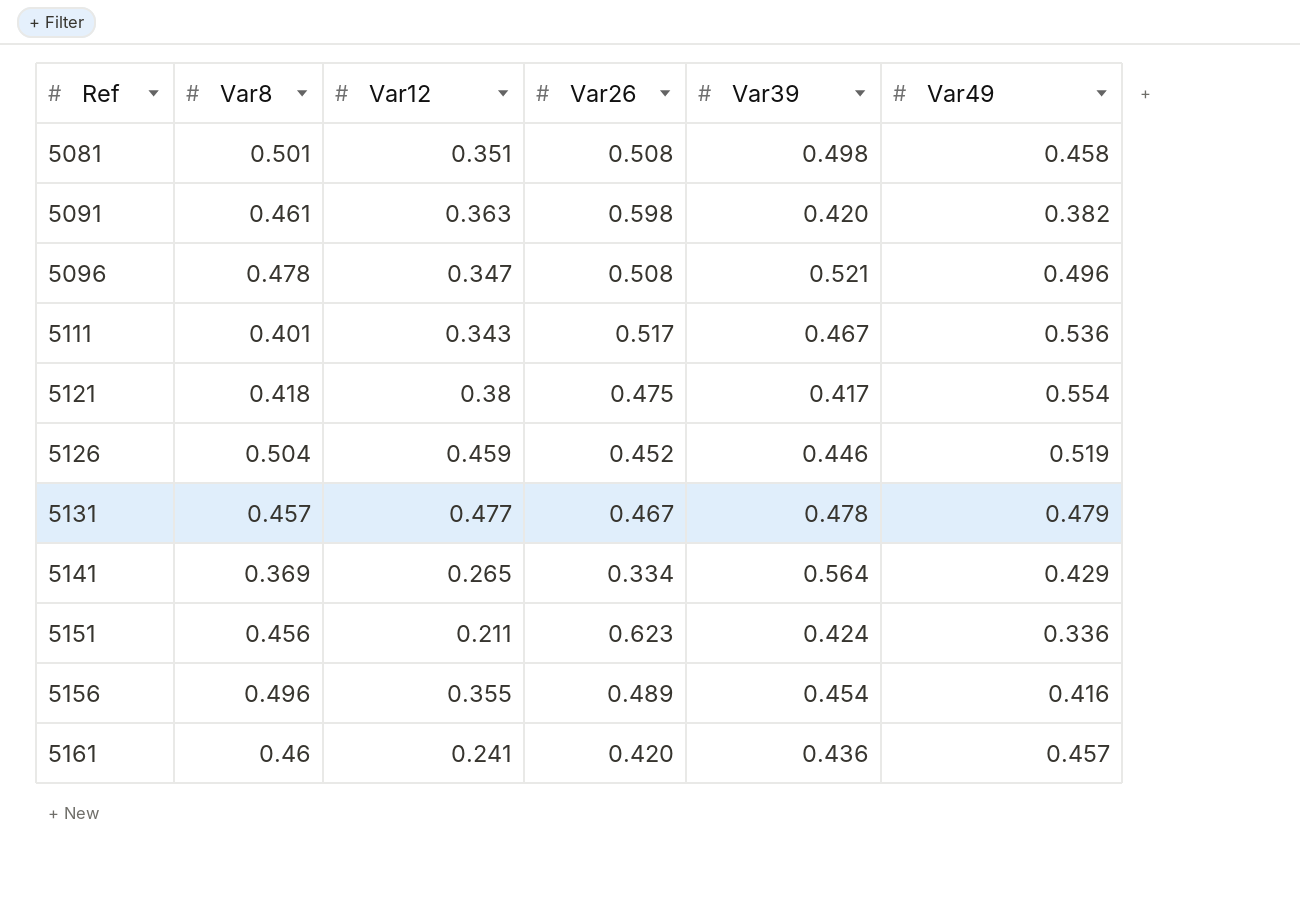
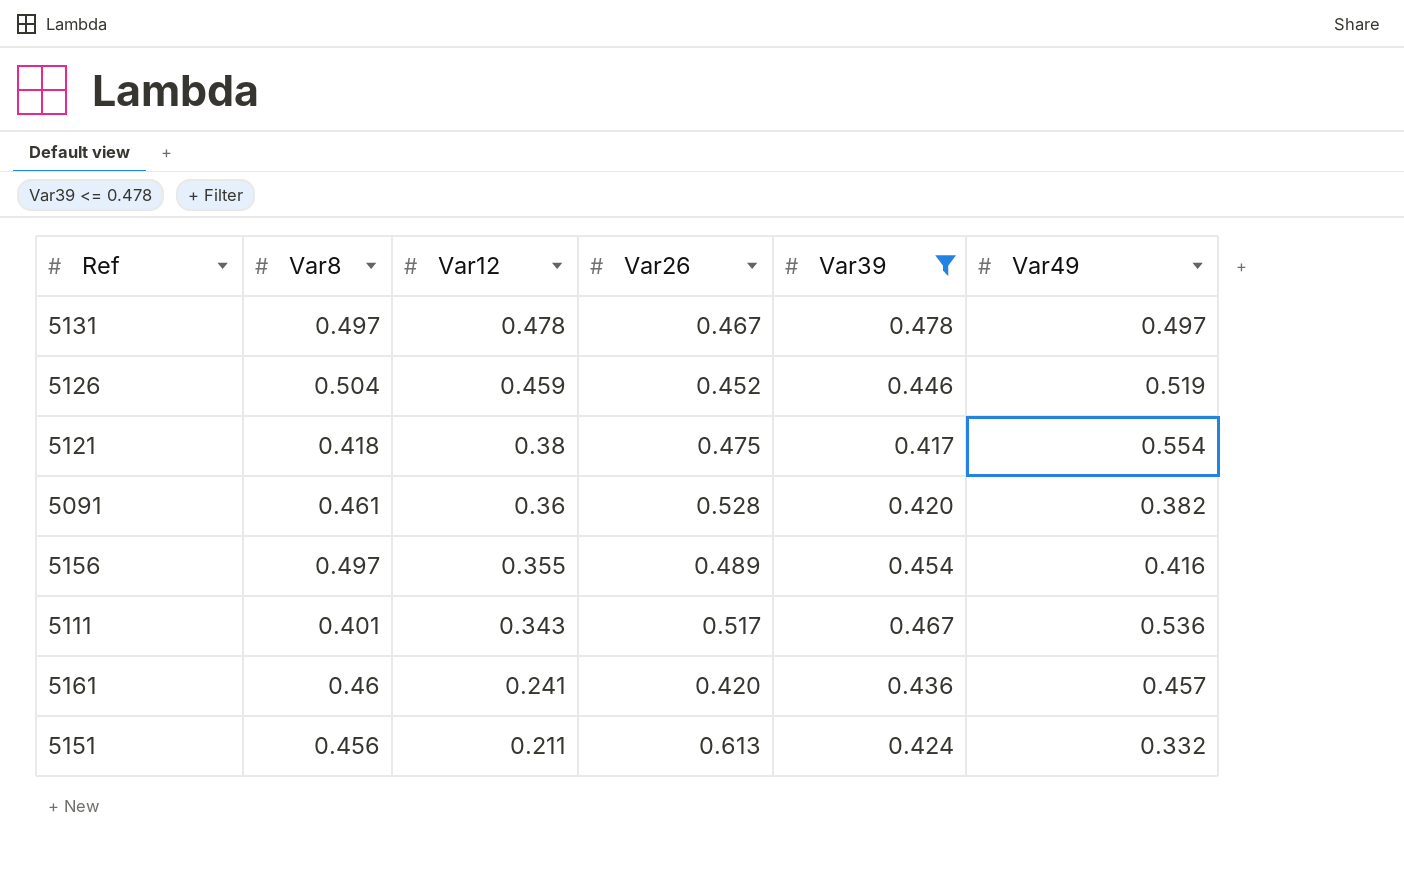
filter: none -> Var39 <= 0.478
row order: Ref ascending -> Var12 descending
5131 | Var8: 0.457 -> 0.497
5131 | Var12: 0.477 -> 0.478
5131 | Var49: 0.479 -> 0.497
5091 | Var12: 0.363 -> 0.36
5091 | Var26: 0.598 -> 0.528
5156 | Var8: 0.496 -> 0.497
5151 | Var26: 0.623 -> 0.613
5151 | Var49: 0.336 -> 0.332

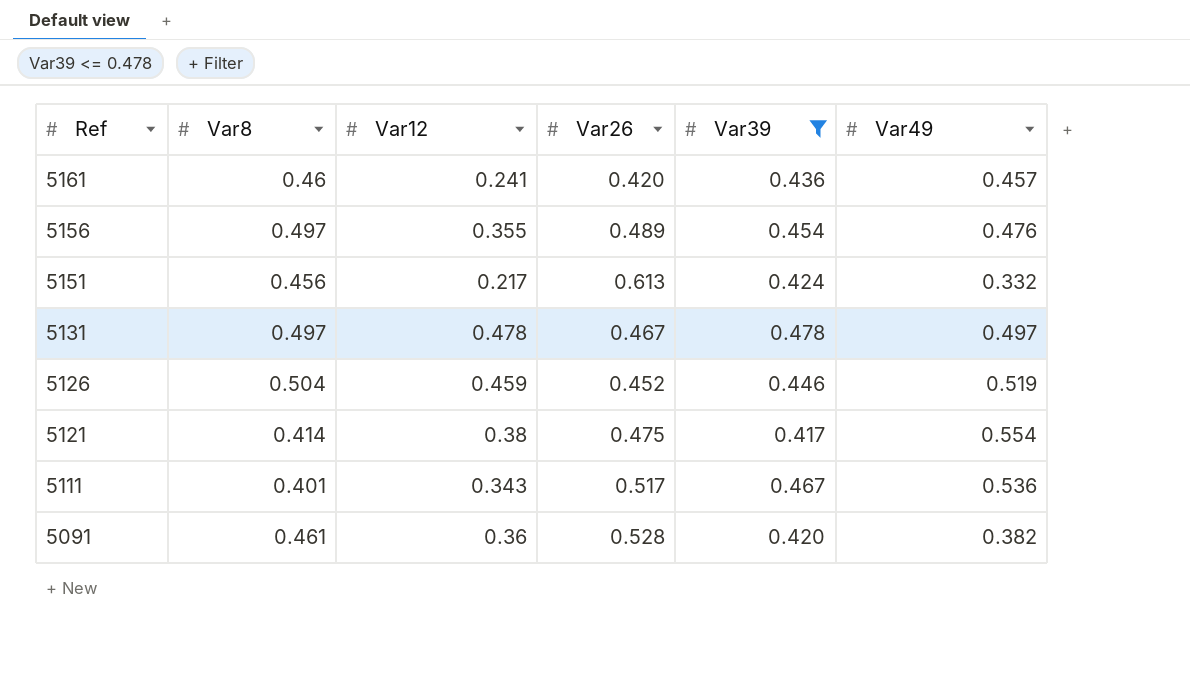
row order: Var12 descending -> Ref descending
5156 | Var49: 0.416 -> 0.476
5151 | Var12: 0.211 -> 0.217
5121 | Var8: 0.418 -> 0.414

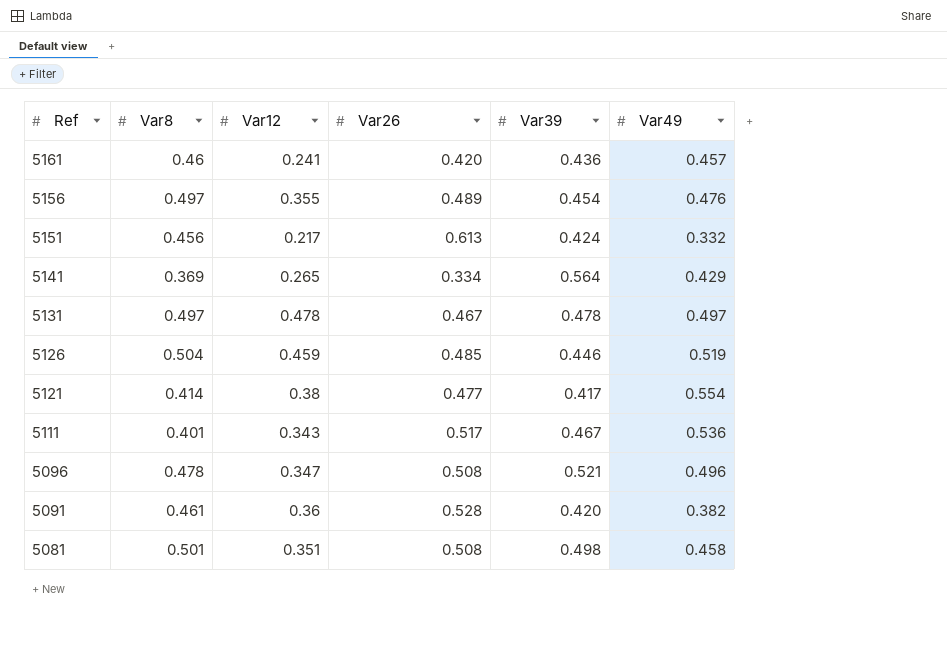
filter: Var39 <= 0.478 -> none
5126 | Var26: 0.452 -> 0.485
5121 | Var26: 0.475 -> 0.477

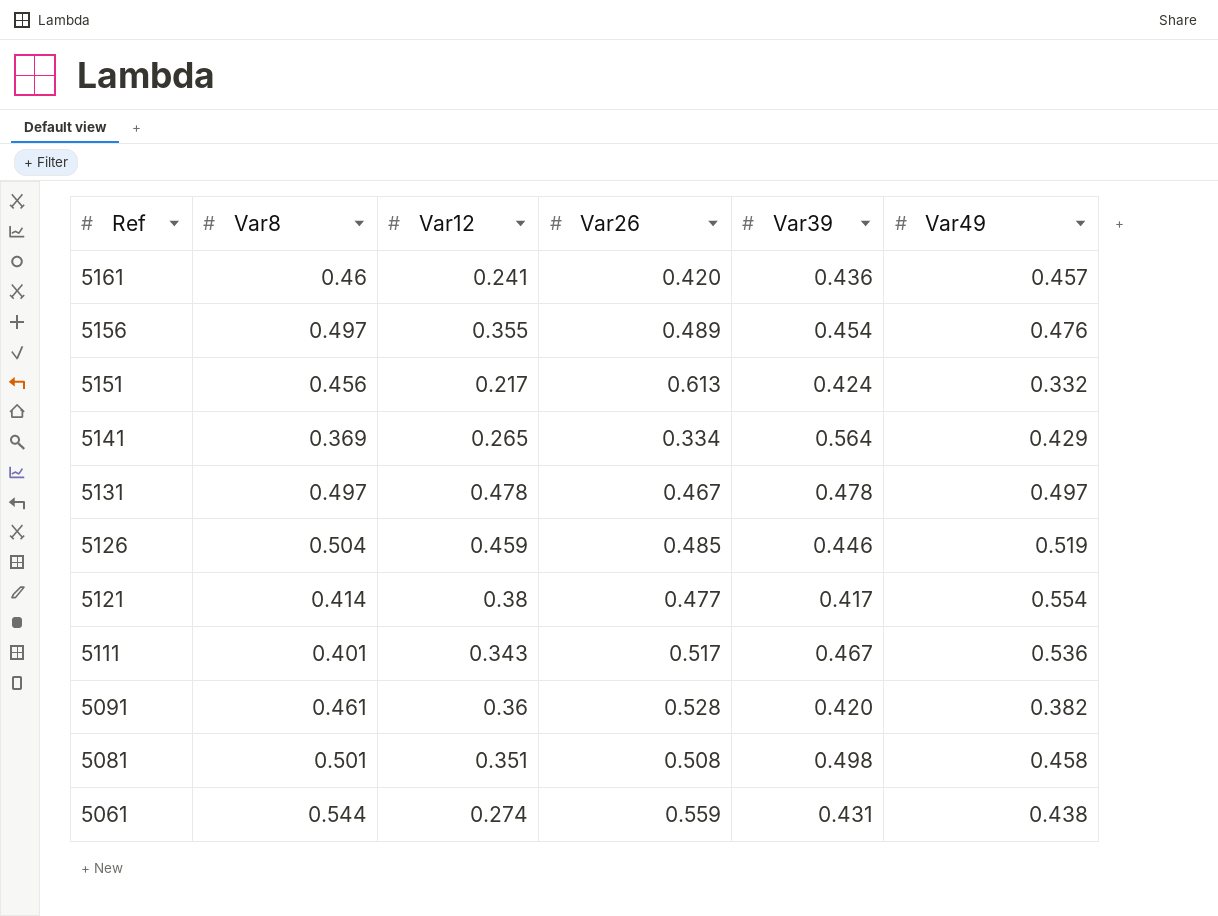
row 5096: 0.478 | 0.347 | 0.508 | 0.521 | 0.496 -> none
row 5061: none -> 0.544 | 0.274 | 0.559 | 0.431 | 0.438

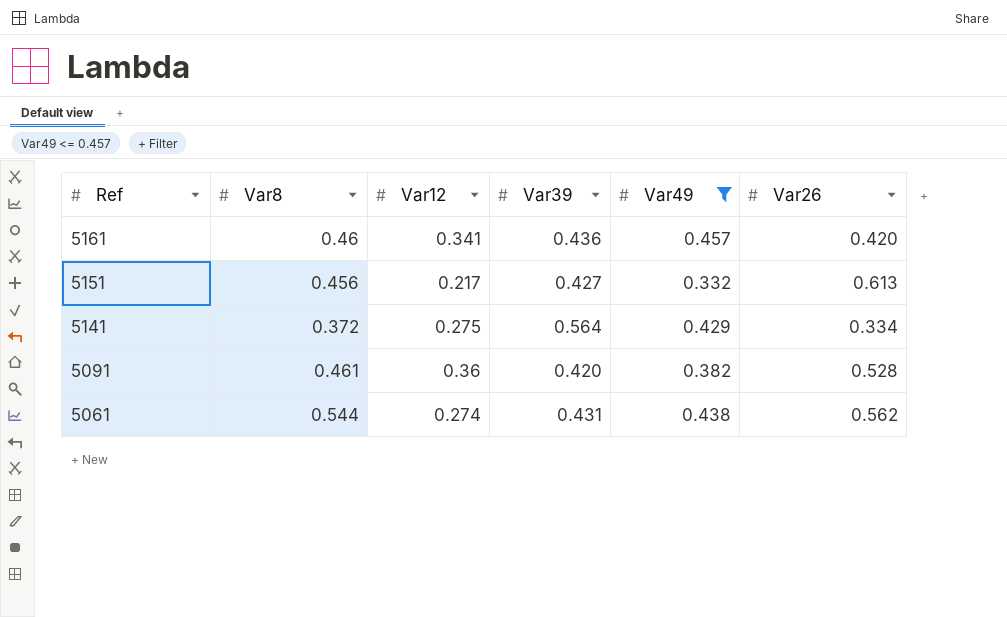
filter: none -> Var49 <= 0.457
column Var26 | position: 4 -> 6
5161 | Var12: 0.241 -> 0.341
5151 | Var39: 0.424 -> 0.427
5141 | Var8: 0.369 -> 0.372
5141 | Var12: 0.265 -> 0.275
5061 | Var26: 0.559 -> 0.562

